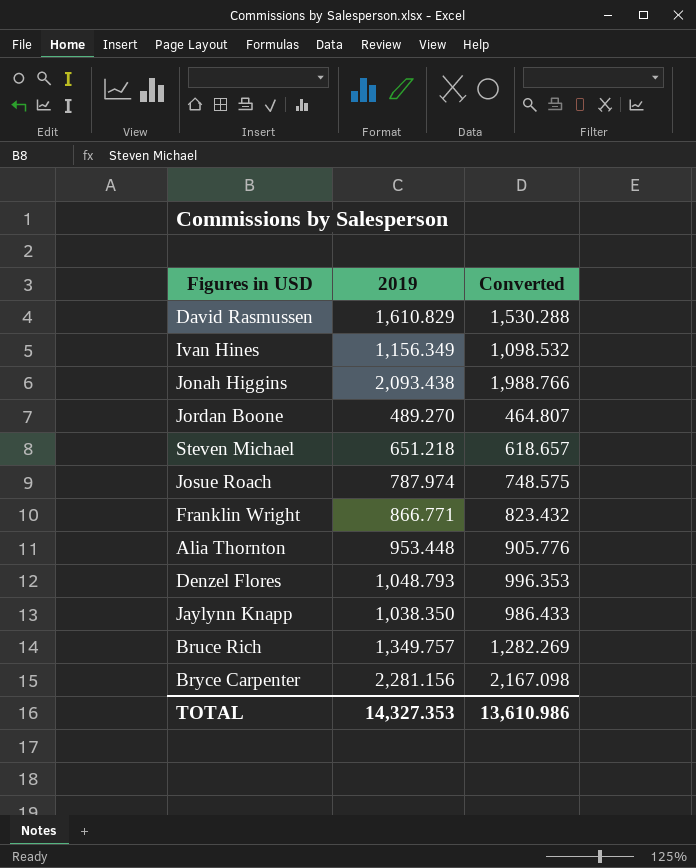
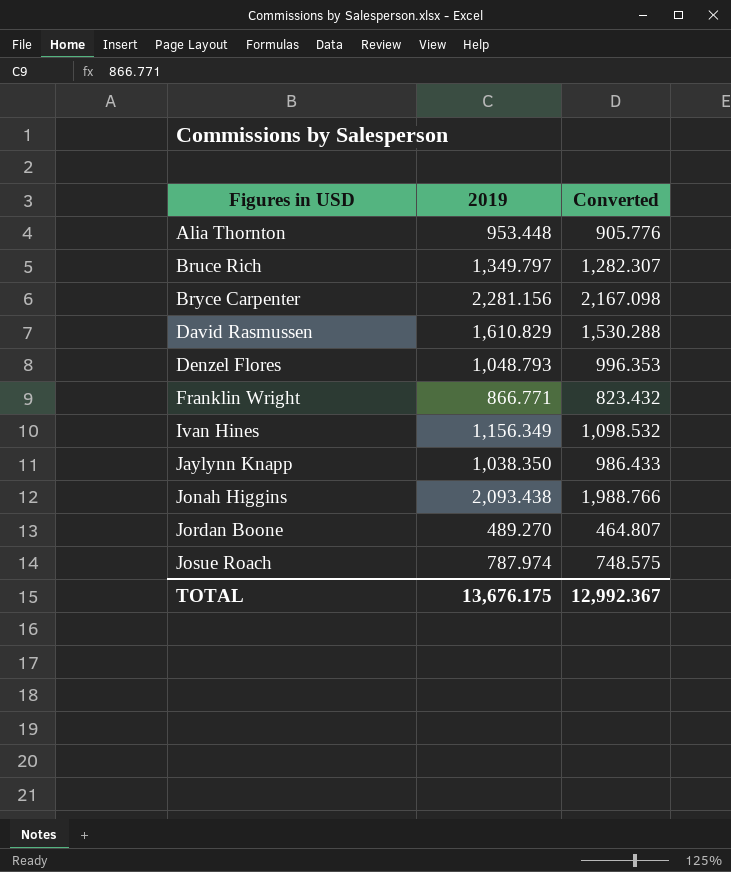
row order: none -> Figures in USD ascending
row Steven Michael: 651.218 | 618.657 -> none
Bruce Rich | 2019: 1,349.757 -> 1,349.797
Bruce Rich | Converted: 1,282.269 -> 1,282.307
TOTAL | 2019: 14,327.353 -> 13,676.175
TOTAL | Converted: 13,610.986 -> 12,992.367

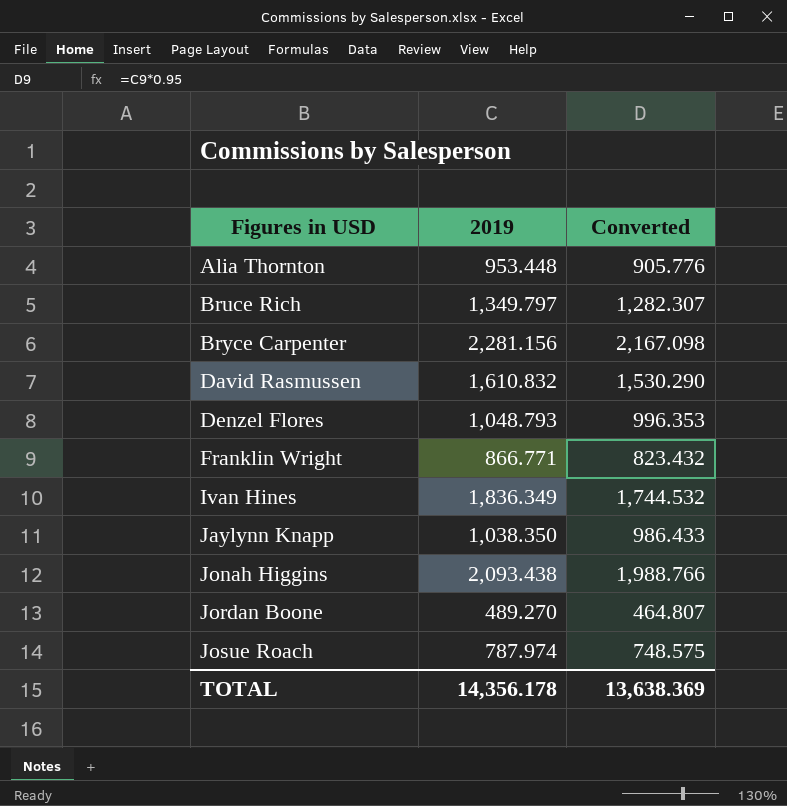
David Rasmussen | 2019: 1,610.829 -> 1,610.832
David Rasmussen | Converted: 1,530.288 -> 1,530.290
Ivan Hines | 2019: 1,156.349 -> 1,836.349
Ivan Hines | Converted: 1,098.532 -> 1,744.532
TOTAL | 2019: 13,676.175 -> 14,356.178
TOTAL | Converted: 12,992.367 -> 13,638.369

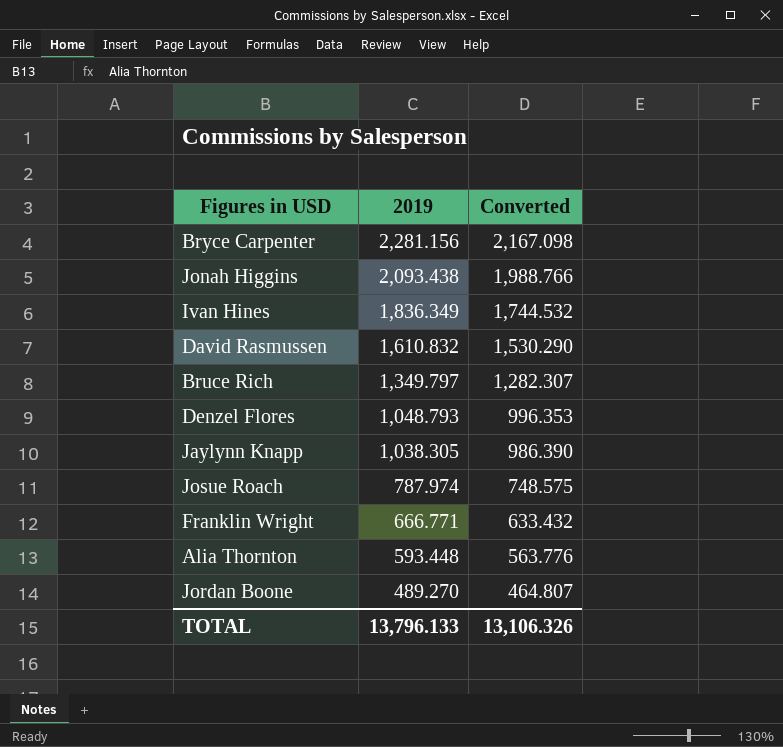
row order: Figures in USD ascending -> 2019 descending
Jaylynn Knapp | 2019: 1,038.350 -> 1,038.305
Jaylynn Knapp | Converted: 986.433 -> 986.390
Franklin Wright | 2019: 866.771 -> 666.771
Franklin Wright | Converted: 823.432 -> 633.432
Alia Thornton | 2019: 953.448 -> 593.448
Alia Thornton | Converted: 905.776 -> 563.776
TOTAL | 2019: 14,356.178 -> 13,796.133
TOTAL | Converted: 13,638.369 -> 13,106.326

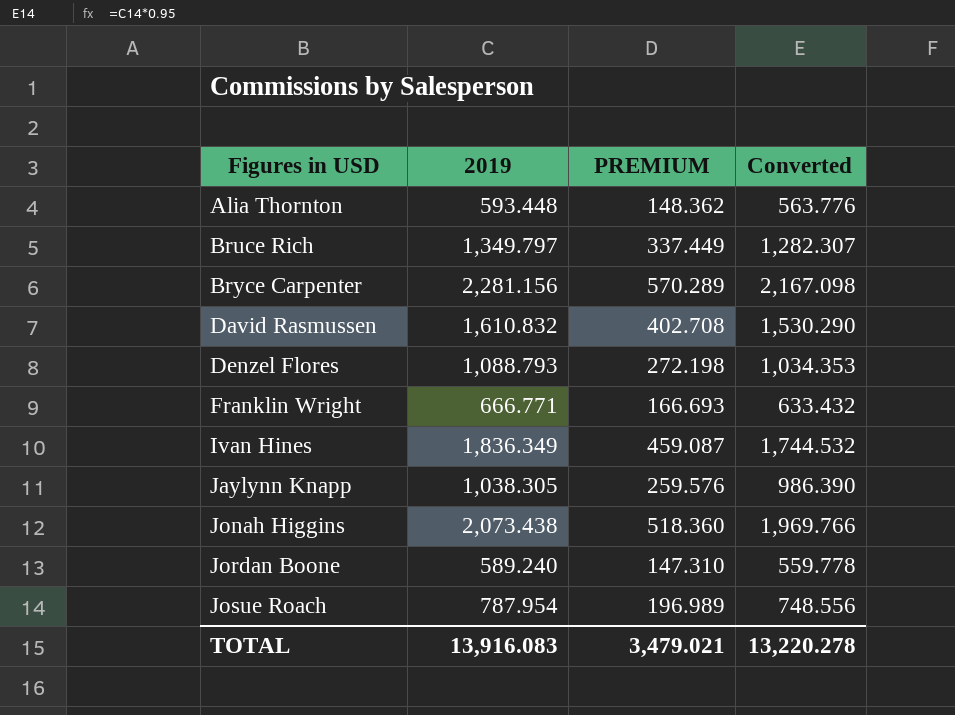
row order: 2019 descending -> Figures in USD ascending
column PREMIUM | formula: none -> [2019] * 0.25
Denzel Flores | 2019: 1,048.793 -> 1,088.793
Denzel Flores | Converted: 996.353 -> 1,034.353
Jonah Higgins | 2019: 2,093.438 -> 2,073.438
Jonah Higgins | Converted: 1,988.766 -> 1,969.766
Jordan Boone | 2019: 489.270 -> 589.240
Jordan Boone | Converted: 464.807 -> 559.778
Josue Roach | 2019: 787.974 -> 787.954
Josue Roach | Converted: 748.575 -> 748.556
TOTAL | 2019: 13,796.133 -> 13,916.083
TOTAL | Converted: 13,106.326 -> 13,220.278

